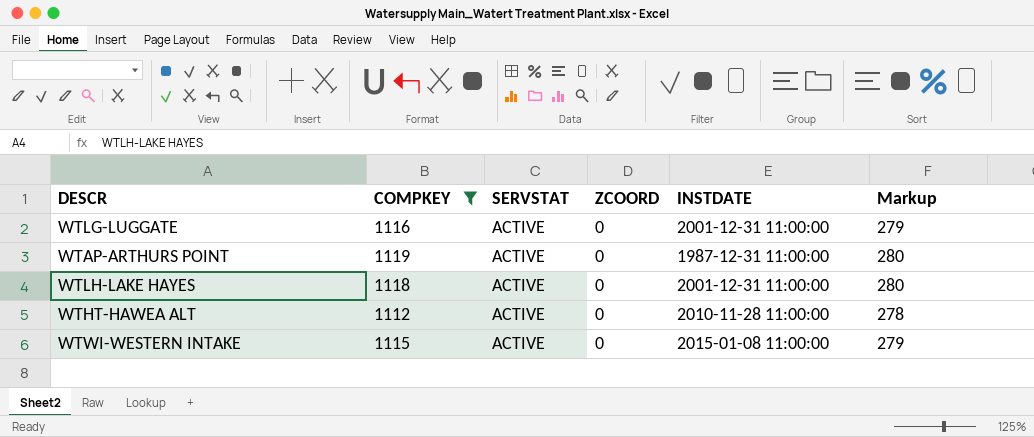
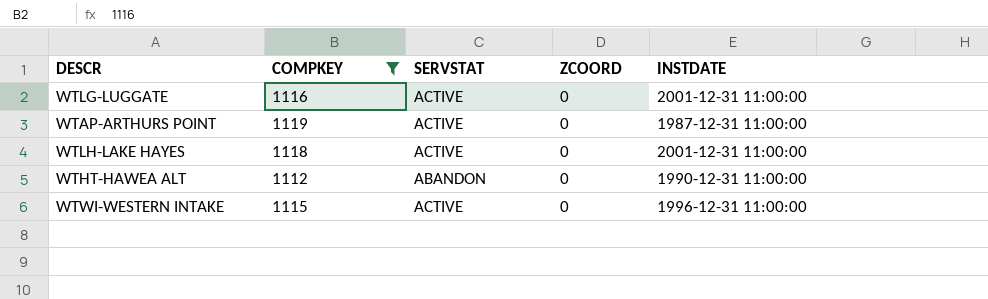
column Markup | formula: [COMPKEY] * 0.25 -> none
WTHT-HAWEA ALT | SERVSTAT: ACTIVE -> ABANDON
WTHT-HAWEA ALT | INSTDATE: 2010-11-28 11:00:00 -> 1990-12-31 11:00:00
WTWI-WESTERN INTAKE | INSTDATE: 2015-01-08 11:00:00 -> 1996-12-31 11:00:00

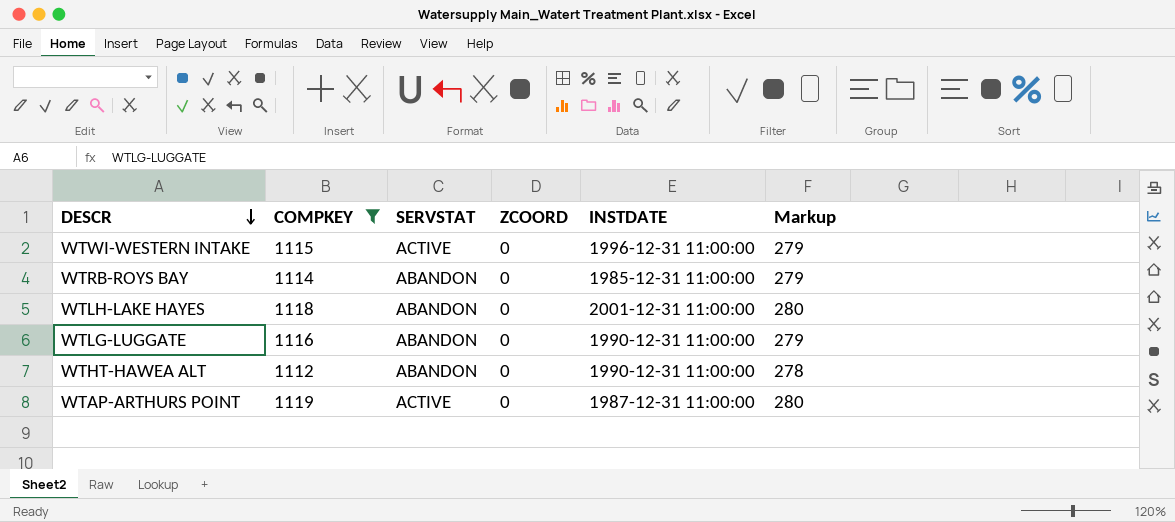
row order: none -> DESCR descending
column Markup | formula: none -> [COMPKEY] * 0.25
row WTRB-ROYS BAY: none -> 1114 | ABANDON | 0 | 1985-12-31 11:00:00 | 279
WTLH-LAKE HAYES | SERVSTAT: ACTIVE -> ABANDON
WTLG-LUGGATE | SERVSTAT: ACTIVE -> ABANDON
WTLG-LUGGATE | INSTDATE: 2001-12-31 11:00:00 -> 1990-12-31 11:00:00

